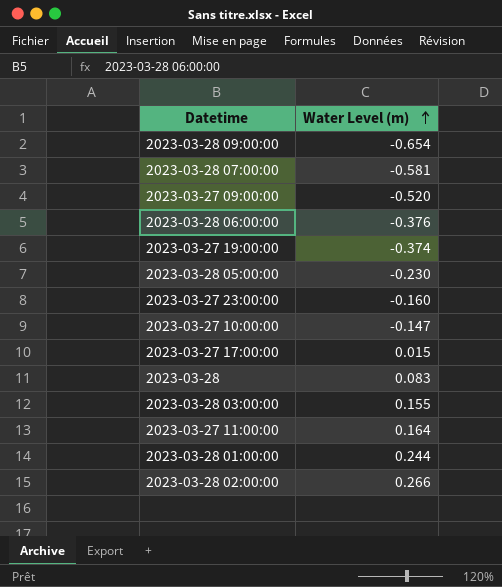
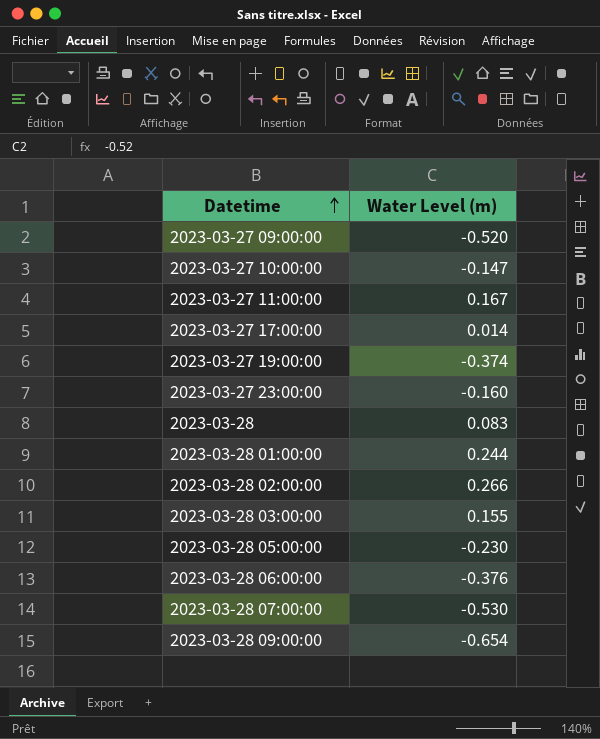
row order: Water Level (m) ascending -> Datetime ascending
2023-03-27 11:00:00 | Water Level (m): 0.164 -> 0.167
2023-03-27 17:00:00 | Water Level (m): 0.015 -> 0.014
2023-03-28 07:00:00 | Water Level (m): -0.581 -> -0.530

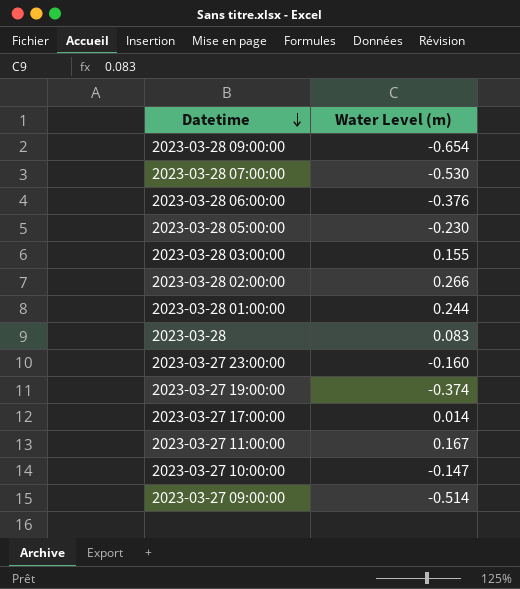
row order: Datetime ascending -> Datetime descending
2023-03-27 09:00:00 | Water Level (m): -0.520 -> -0.514

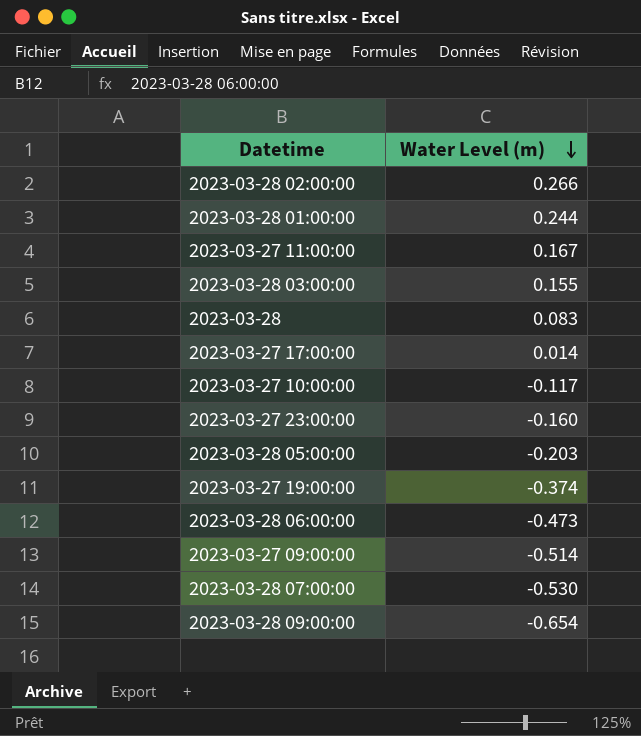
row order: Datetime descending -> Water Level (m) descending
2023-03-27 10:00:00 | Water Level (m): -0.147 -> -0.117
2023-03-28 05:00:00 | Water Level (m): -0.230 -> -0.203
2023-03-28 06:00:00 | Water Level (m): -0.376 -> -0.473

